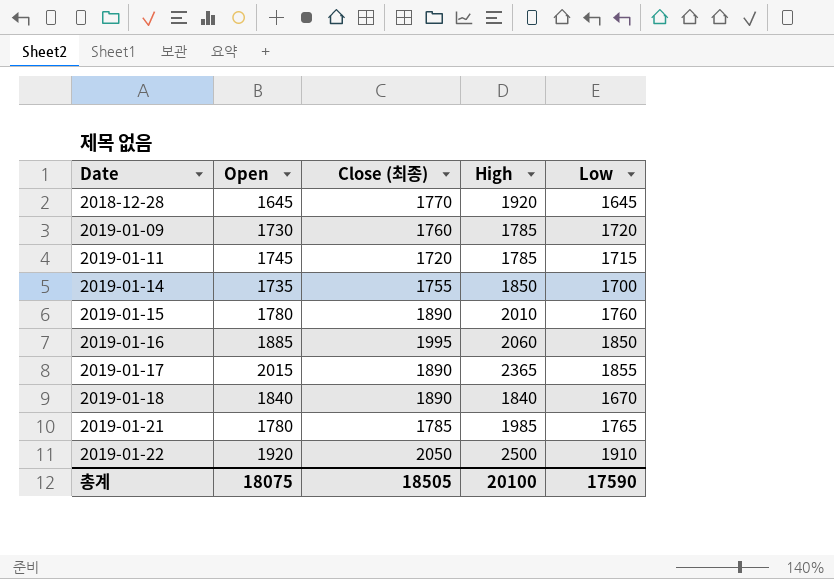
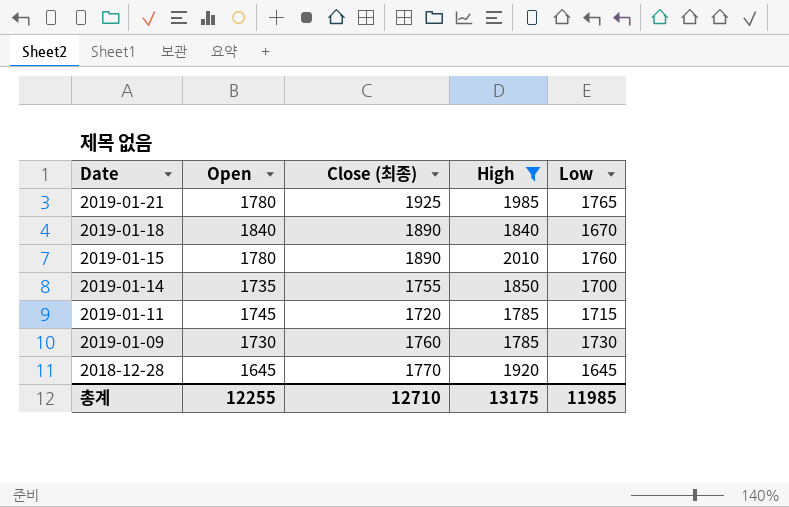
filter: none -> High <= 2010
row order: Date ascending -> Date descending
2019-01-21 | Close (최종): 1785 -> 1925
2019-01-09 | Low: 1720 -> 1730
총계 | Open: 18075 -> 12255
총계 | Close (최종): 18505 -> 12710
총계 | High: 20100 -> 13175
총계 | Low: 17590 -> 11985

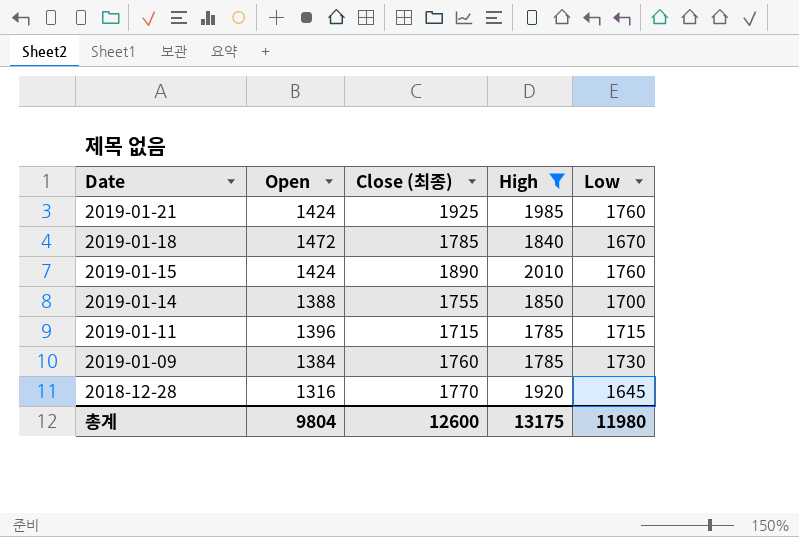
2019-01-21 | Open: 1780 -> 1424
2019-01-21 | Low: 1765 -> 1760
2019-01-18 | Open: 1840 -> 1472
2019-01-18 | Close (최종): 1890 -> 1785
2019-01-15 | Open: 1780 -> 1424
2019-01-14 | Open: 1735 -> 1388
2019-01-11 | Open: 1745 -> 1396
2019-01-11 | Close (최종): 1720 -> 1715
2019-01-09 | Open: 1730 -> 1384
2018-12-28 | Open: 1645 -> 1316
총계 | Open: 12255 -> 9804
총계 | Close (최종): 12710 -> 12600
총계 | Low: 11985 -> 11980

